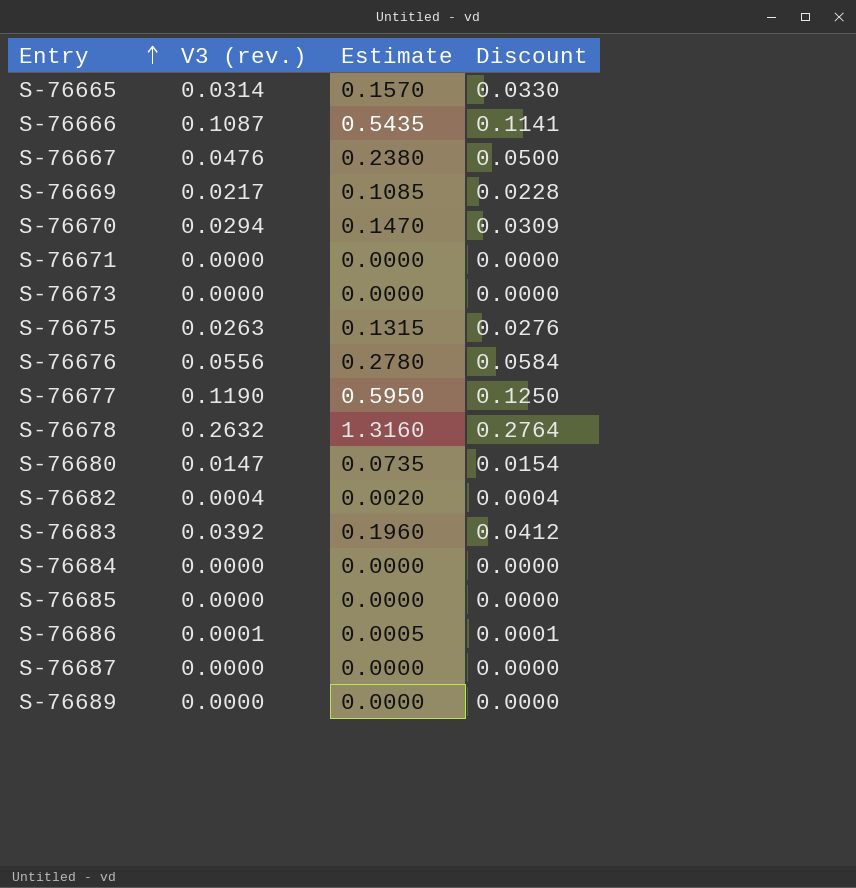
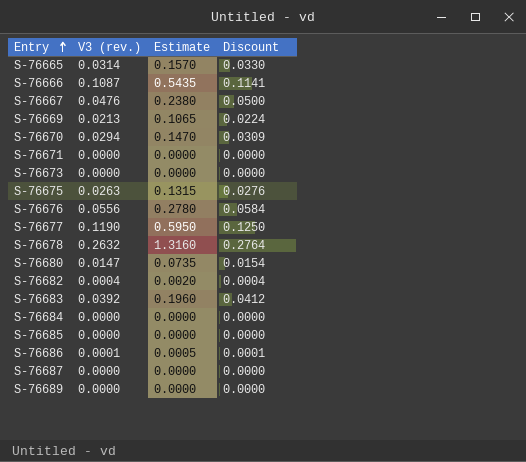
S-76669 | V3 (rev.): 0.0217 -> 0.0213
S-76669 | Estimate: 0.1085 -> 0.1065
S-76669 | Discount: 0.0228 -> 0.0224

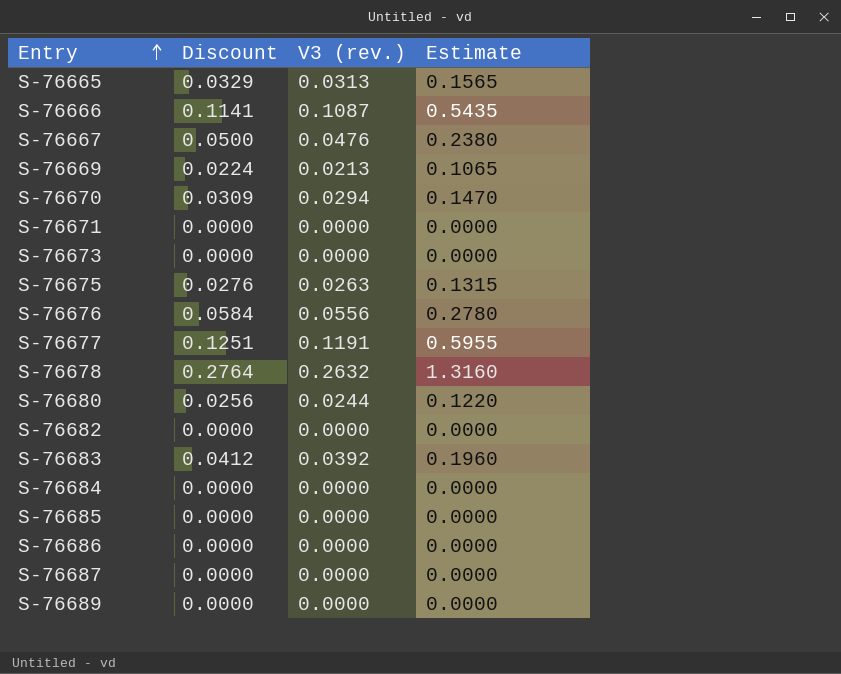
column Discount | position: 4 -> 2
S-76665 | Discount: 0.0330 -> 0.0329
S-76665 | V3 (rev.): 0.0314 -> 0.0313
S-76665 | Estimate: 0.1570 -> 0.1565
S-76677 | Discount: 0.1250 -> 0.1251
S-76677 | V3 (rev.): 0.1190 -> 0.1191
S-76677 | Estimate: 0.5950 -> 0.5955
S-76680 | Discount: 0.0154 -> 0.0256
S-76680 | V3 (rev.): 0.0147 -> 0.0244
S-76680 | Estimate: 0.0735 -> 0.1220
S-76682 | Discount: 0.0004 -> 0.0000
S-76682 | V3 (rev.): 0.0004 -> 0.0000
S-76682 | Estimate: 0.0020 -> 0.0000
S-76686 | Discount: 0.0001 -> 0.0000
S-76686 | V3 (rev.): 0.0001 -> 0.0000
S-76686 | Estimate: 0.0005 -> 0.0000

